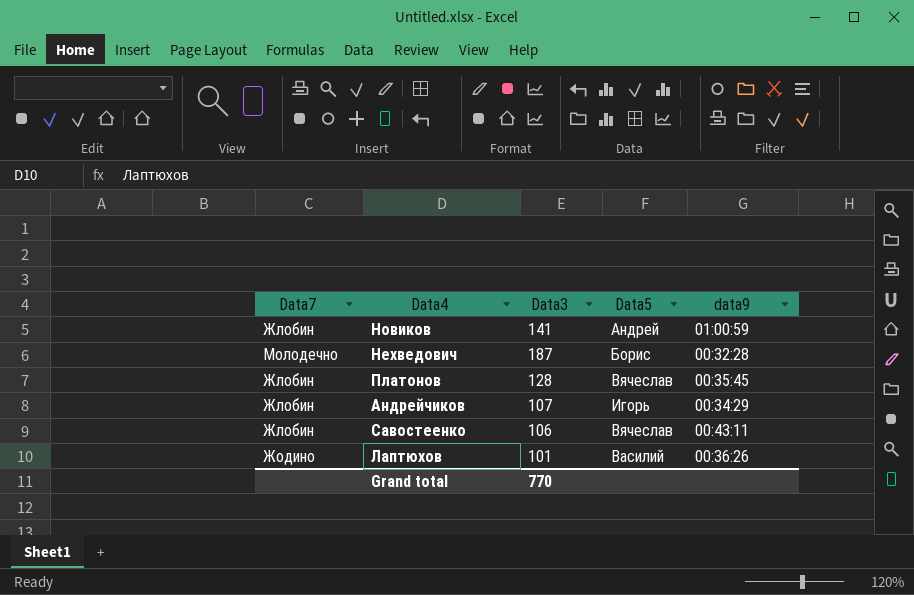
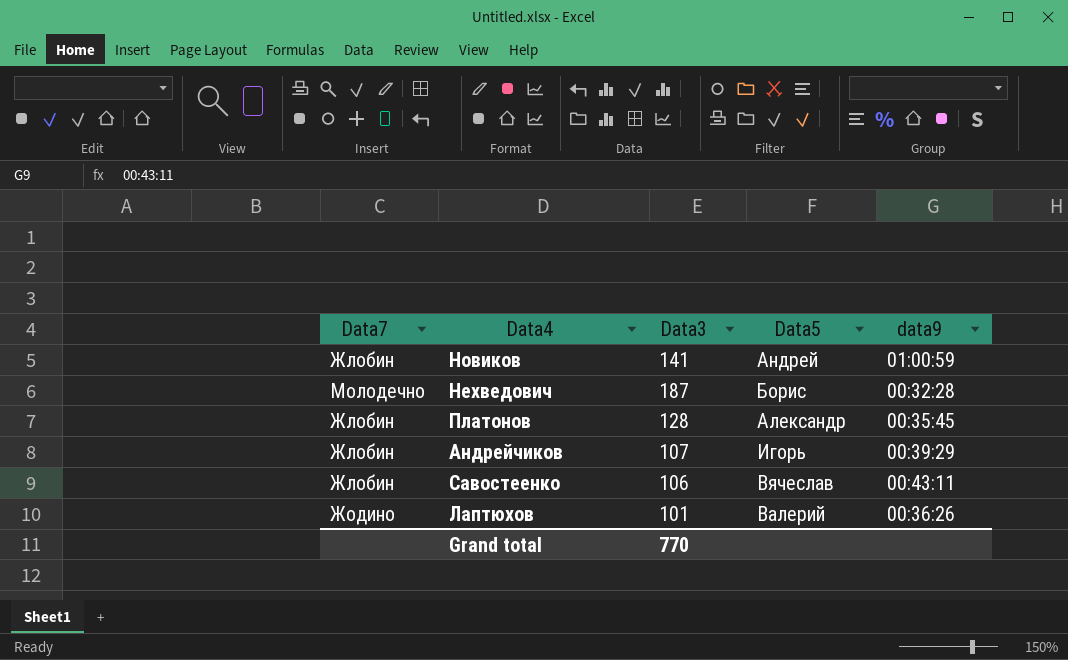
Платонов | Data5: Вячеслав -> Александр
Андрейчиков | data9: 00:34:29 -> 00:39:29
Лаптюхов | Data5: Василий -> Валерий

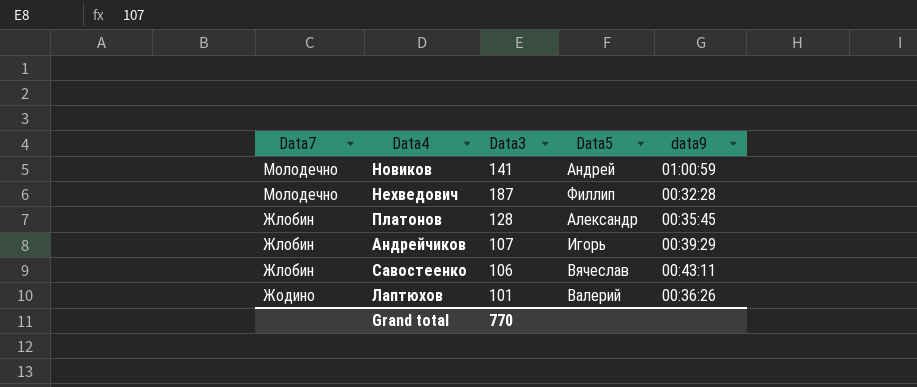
Новиков | Data7: Жлобин -> Молодечно
Нехведович | Data5: Борис -> Филлип

